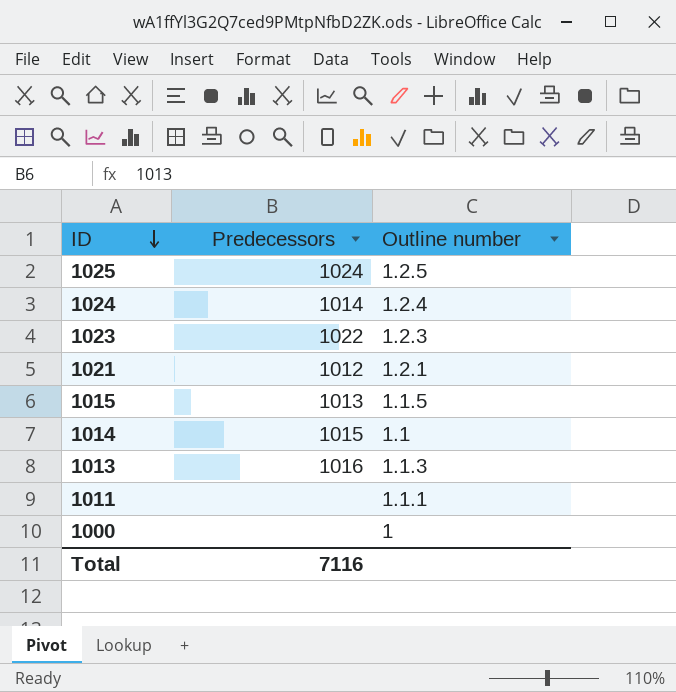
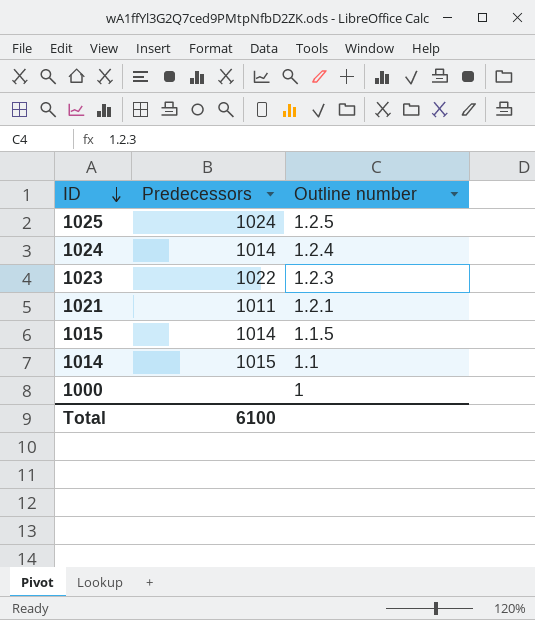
row 1013: 1016 | 1.1.3 -> none
row 1011: none | 1.1.1 -> none
1021 | Predecessors: 1012 -> 1011
1015 | Predecessors: 1013 -> 1014
Total | Predecessors: 7116 -> 6100

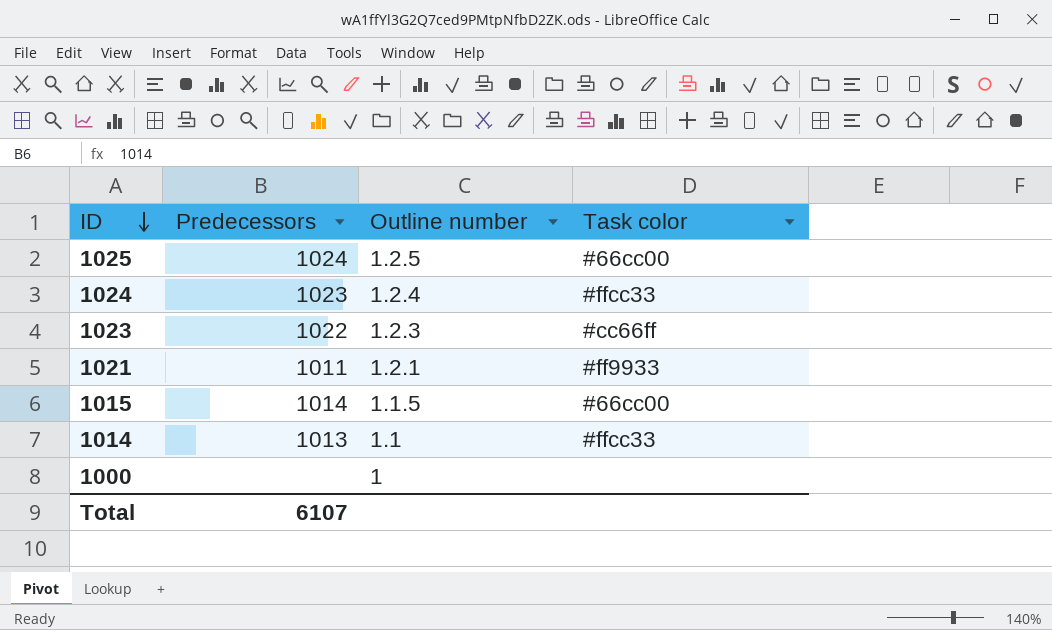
column Task color | position: none -> 4
1024 | Predecessors: 1014 -> 1023
1014 | Predecessors: 1015 -> 1013
Total | Predecessors: 6100 -> 6107

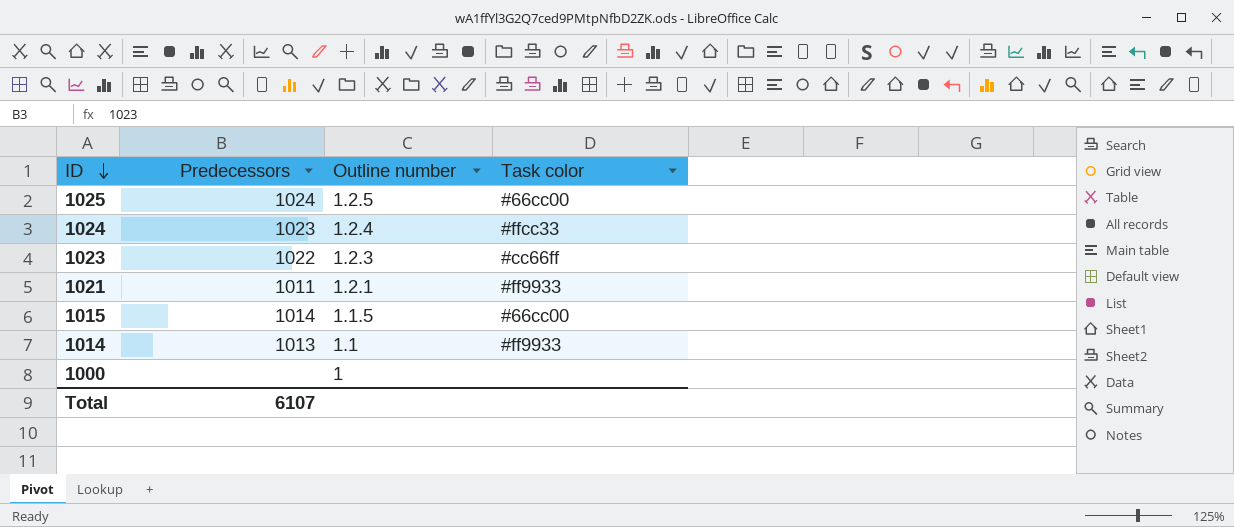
1014 | Task color: #ffcc33 -> #ff9933

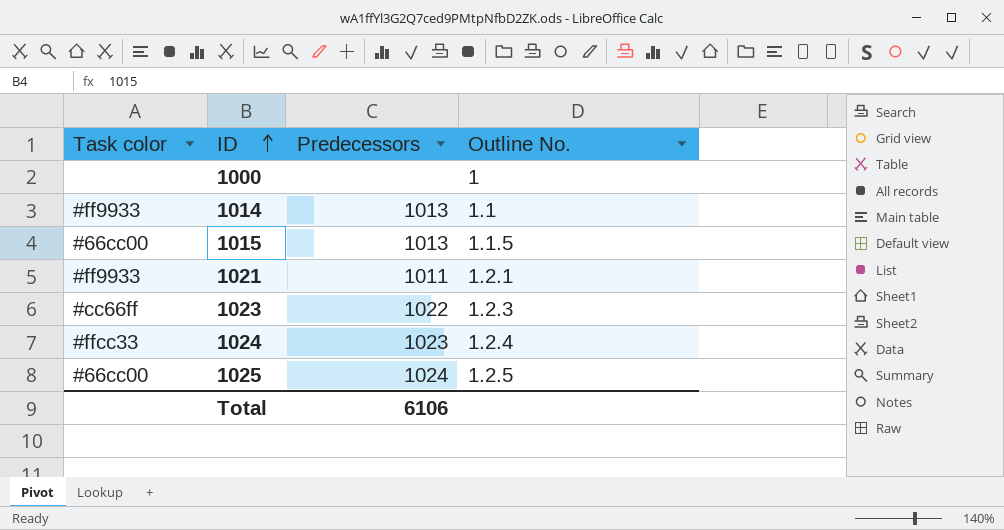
row order: ID descending -> ID ascending
column Task color | position: 4 -> 1
column name: Outline number -> Outline No.
1015 | Predecessors: 1014 -> 1013
Total | Predecessors: 6107 -> 6106

